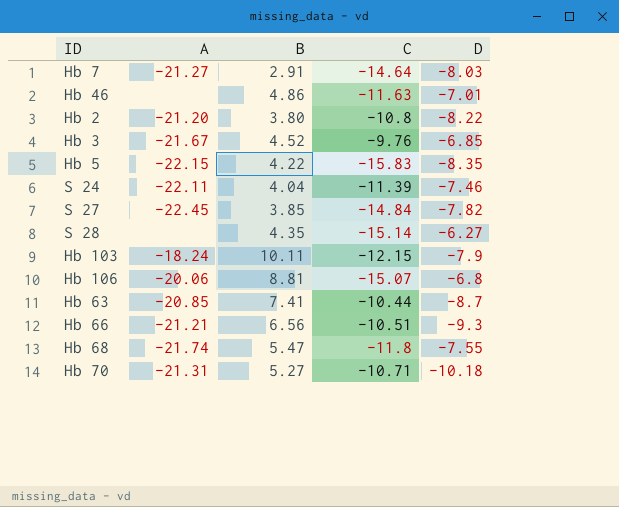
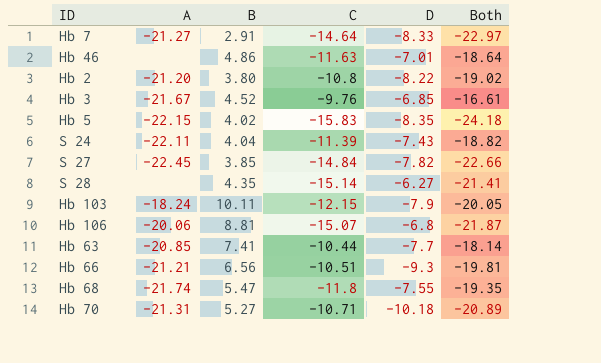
column Both | formula: none -> [C] + [D]
Hb 7 | D: -8.03 -> -8.33
Hb 5 | B: 4.22 -> 4.02
S 24 | D: -7.46 -> -7.43
Hb 63 | D: -8.7 -> -7.7

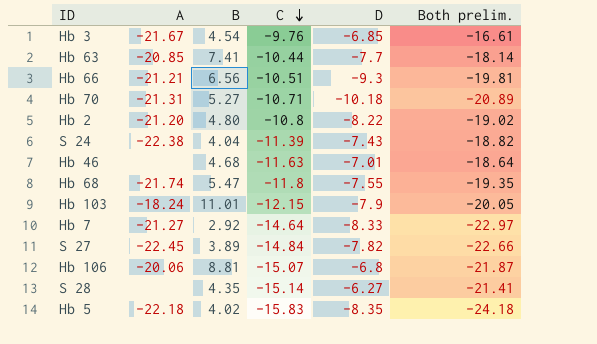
row order: none -> C descending
column name: Both -> Both prelim.
Hb 3 | B: 4.52 -> 4.54
Hb 2 | B: 3.80 -> 4.80
S 24 | A: -22.11 -> -22.38
Hb 46 | B: 4.86 -> 4.68
Hb 103 | B: 10.11 -> 11.01
Hb 7 | B: 2.91 -> 2.92
S 27 | B: 3.85 -> 3.89
Hb 5 | A: -22.15 -> -22.18

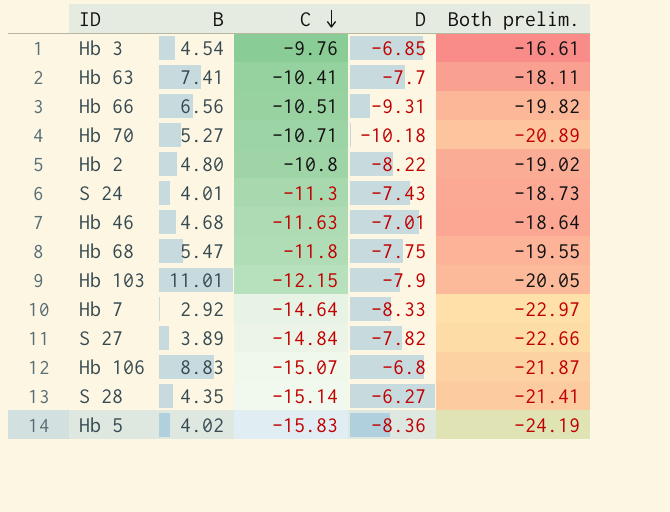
column A | position: 2 -> none
Hb 63 | C: -10.44 -> -10.41
Hb 63 | Both prelim.: -18.14 -> -18.11
Hb 66 | D: -9.3 -> -9.31
Hb 66 | Both prelim.: -19.81 -> -19.82
S 24 | B: 4.04 -> 4.01
S 24 | C: -11.39 -> -11.3
S 24 | Both prelim.: -18.82 -> -18.73
Hb 68 | D: -7.55 -> -7.75
Hb 68 | Both prelim.: -19.35 -> -19.55
Hb 106 | B: 8.81 -> 8.83
Hb 5 | D: -8.35 -> -8.36
Hb 5 | Both prelim.: -24.18 -> -24.19

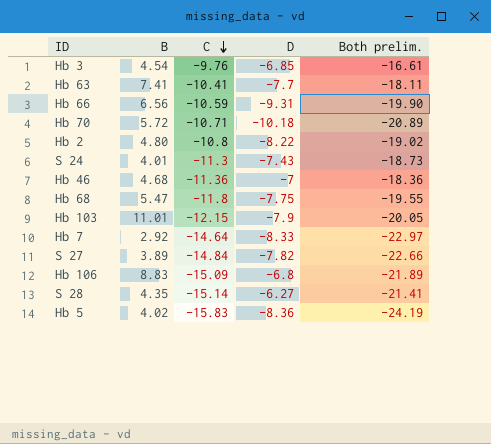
Hb 66 | C: -10.51 -> -10.59
Hb 66 | Both prelim.: -19.82 -> -19.90
Hb 70 | B: 5.27 -> 5.72
Hb 46 | C: -11.63 -> -11.36
Hb 46 | D: -7.01 -> -7
Hb 46 | Both prelim.: -18.64 -> -18.36
Hb 106 | C: -15.07 -> -15.09
Hb 106 | Both prelim.: -21.87 -> -21.89

